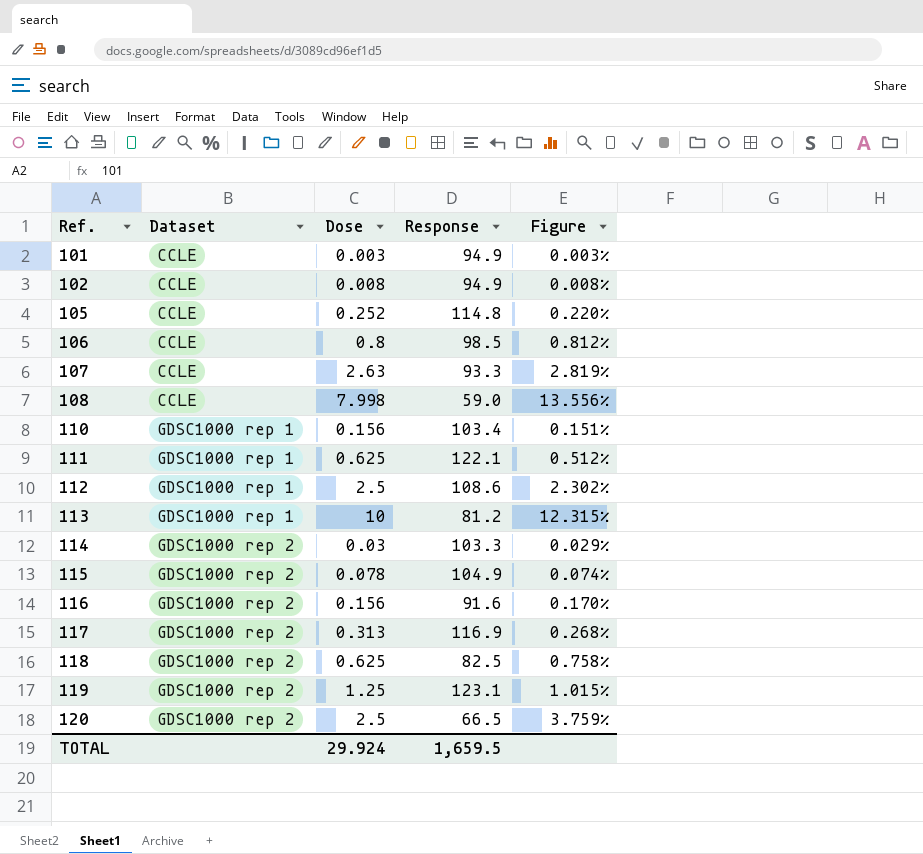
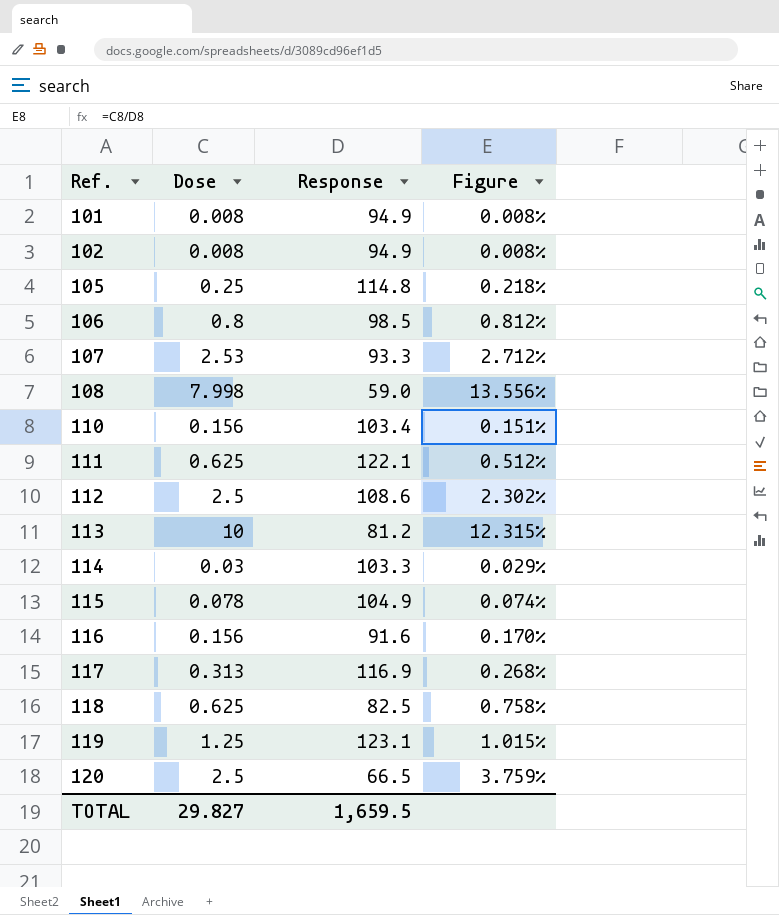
column Dataset | position: 2 -> none
101 | Dose: 0.003 -> 0.008
101 | Figure: 0.003% -> 0.008%
105 | Dose: 0.252 -> 0.25
105 | Figure: 0.220% -> 0.218%
107 | Dose: 2.63 -> 2.53
107 | Figure: 2.819% -> 2.712%
TOTAL | Dose: 29.924 -> 29.827

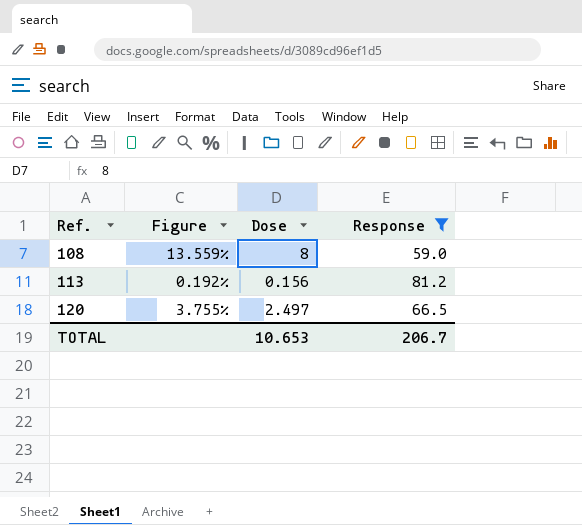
filter: none -> Response <= 81.2
column Figure | position: 4 -> 2
108 | Figure: 13.556% -> 13.559%
108 | Dose: 7.998 -> 8
113 | Figure: 12.315% -> 0.192%
113 | Dose: 10 -> 0.156
120 | Figure: 3.759% -> 3.755%
120 | Dose: 2.5 -> 2.497
TOTAL | Dose: 29.827 -> 10.653
TOTAL | Response: 1,659.5 -> 206.7

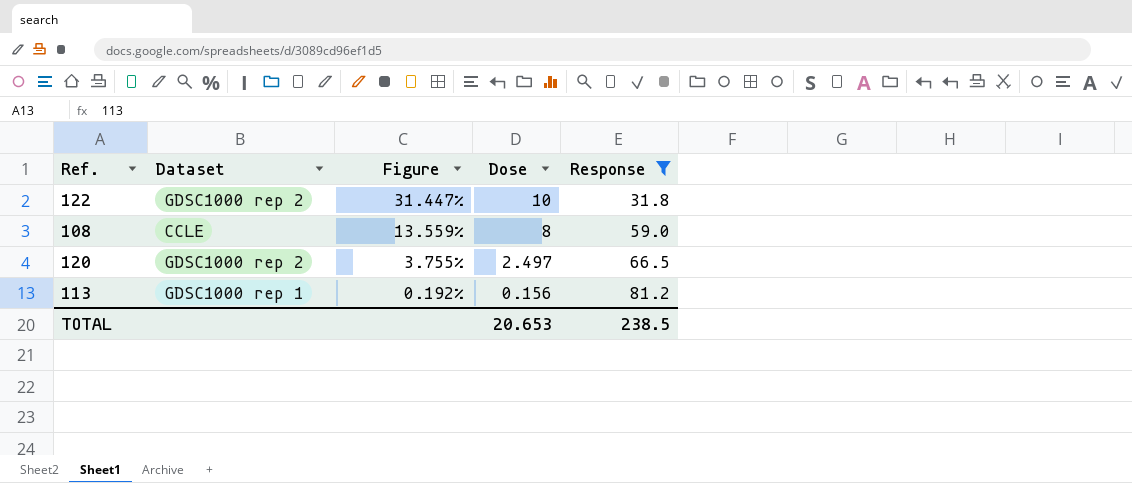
row order: Ref. ascending -> Figure descending
column Dataset | position: none -> 2
row 122: none -> GDSC1000 rep 2 | 31.447% | 10 | 31.8
TOTAL | Dose: 10.653 -> 20.653
TOTAL | Response: 206.7 -> 238.5

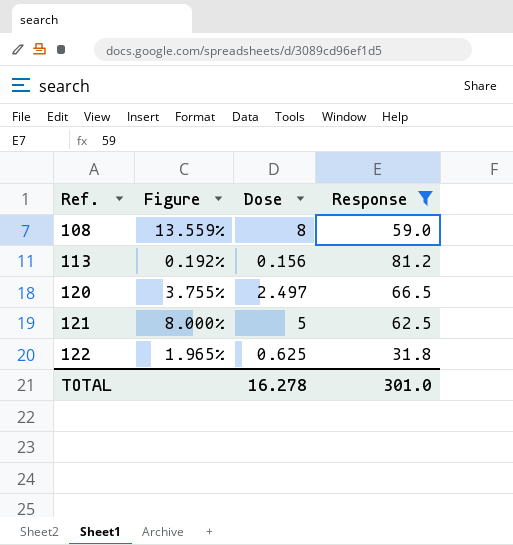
row order: Figure descending -> Ref. ascending
column Dataset | position: 2 -> none
row 121: none -> 8.000% | 5 | 62.5
122 | Figure: 31.447% -> 1.965%
122 | Dose: 10 -> 0.625
TOTAL | Dose: 20.653 -> 16.278
TOTAL | Response: 238.5 -> 301.0

